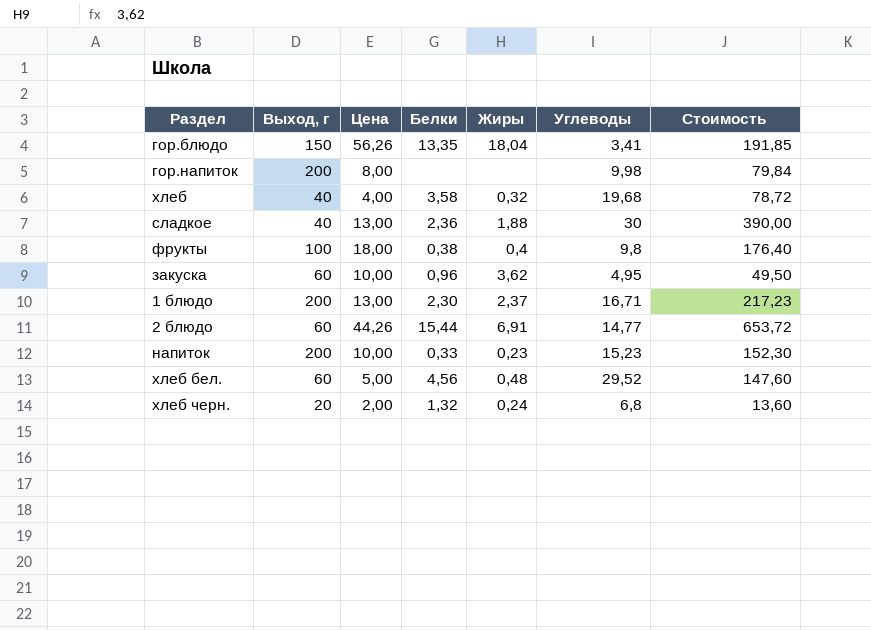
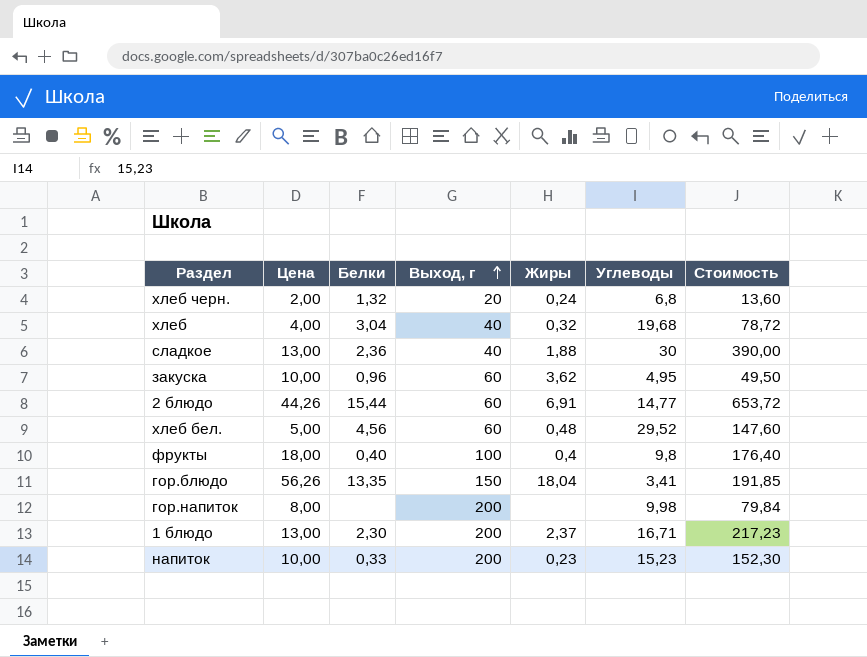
row order: none -> Выход, г ascending
column Выход, г | position: 2 -> 4
хлеб | Белки: 3,58 -> 3,04
фрукты | Белки: 0,38 -> 0,40

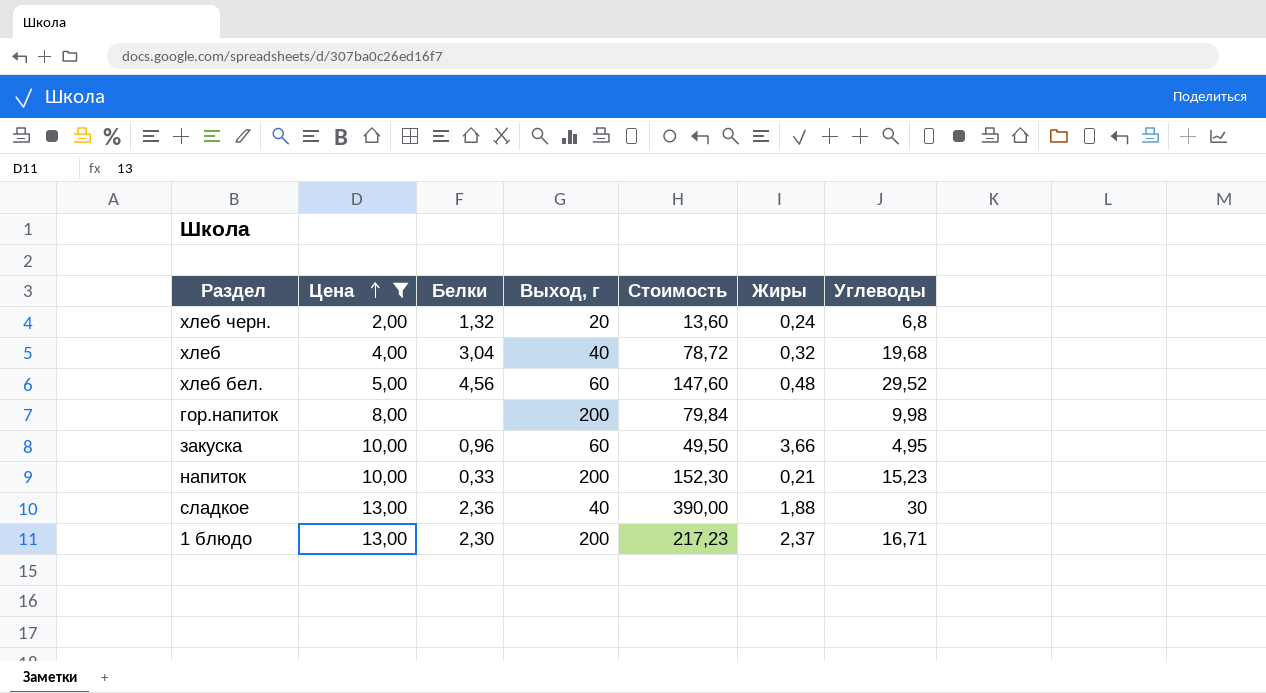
filter: none -> Цена <= 13,00
row order: Выход, г ascending -> Цена ascending
column Стоимость | position: 7 -> 5
закуска | Жиры: 3,62 -> 3,66
напиток | Жиры: 0,23 -> 0,21

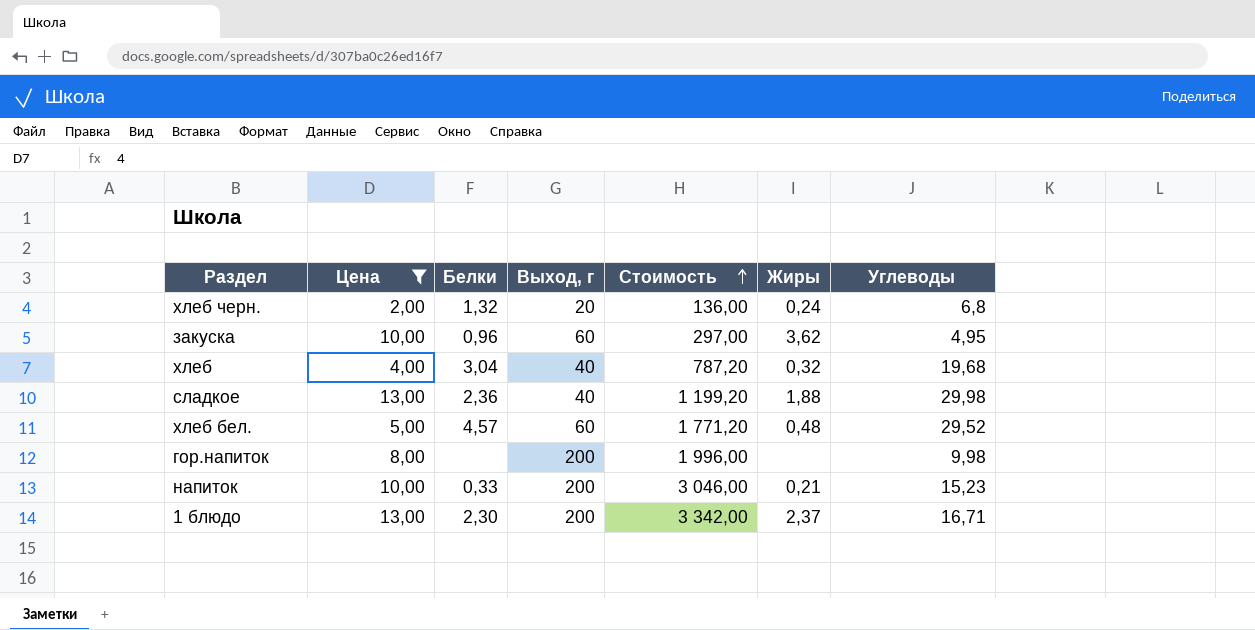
row order: Цена ascending -> Стоимость ascending
column Стоимость | formula: [Цена] * [Углеводы] -> [Выход, г] * [Углеводы]
закуска | Жиры: 3,66 -> 3,62
сладкое | Углеводы: 30 -> 29,98
хлеб бел. | Белки: 4,56 -> 4,57

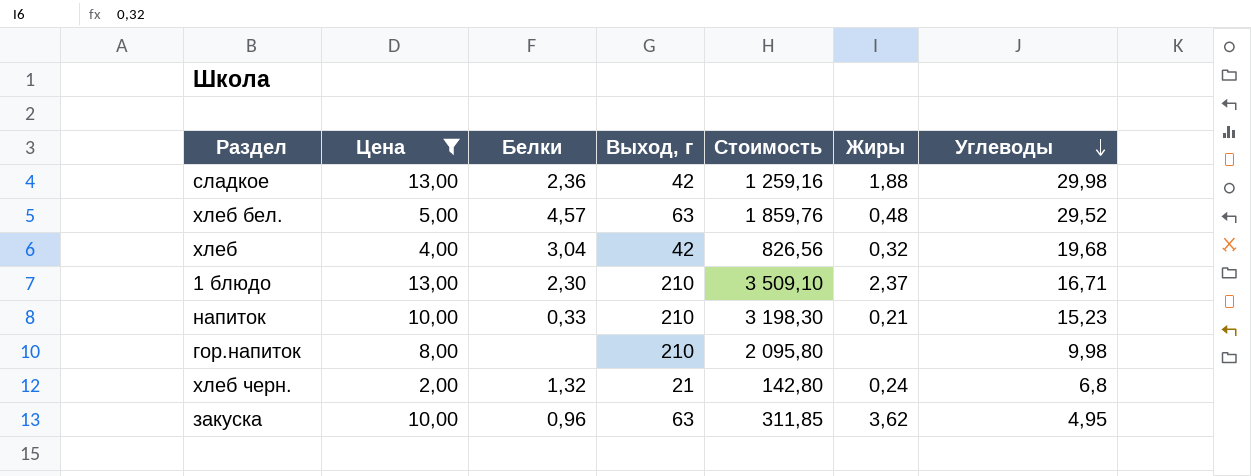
row order: Стоимость ascending -> Углеводы descending
сладкое | Выход, г: 40 -> 42
сладкое | Стоимость: 1 199,20 -> 1 259,16
хлеб бел. | Выход, г: 60 -> 63
хлеб бел. | Стоимость: 1 771,20 -> 1 859,76
хлеб | Выход, г: 40 -> 42
хлеб | Стоимость: 787,20 -> 826,56
1 блюдо | Выход, г: 200 -> 210
1 блюдо | Стоимость: 3 342,00 -> 3 509,10
напиток | Выход, г: 200 -> 210
напиток | Стоимость: 3 046,00 -> 3 198,30
гор.напиток | Выход, г: 200 -> 210
гор.напиток | Стоимость: 1 996,00 -> 2 095,80
хлеб черн. | Выход, г: 20 -> 21
хлеб черн. | Стоимость: 136,00 -> 142,80
закуска | Выход, г: 60 -> 63
закуска | Стоимость: 297,00 -> 311,85

